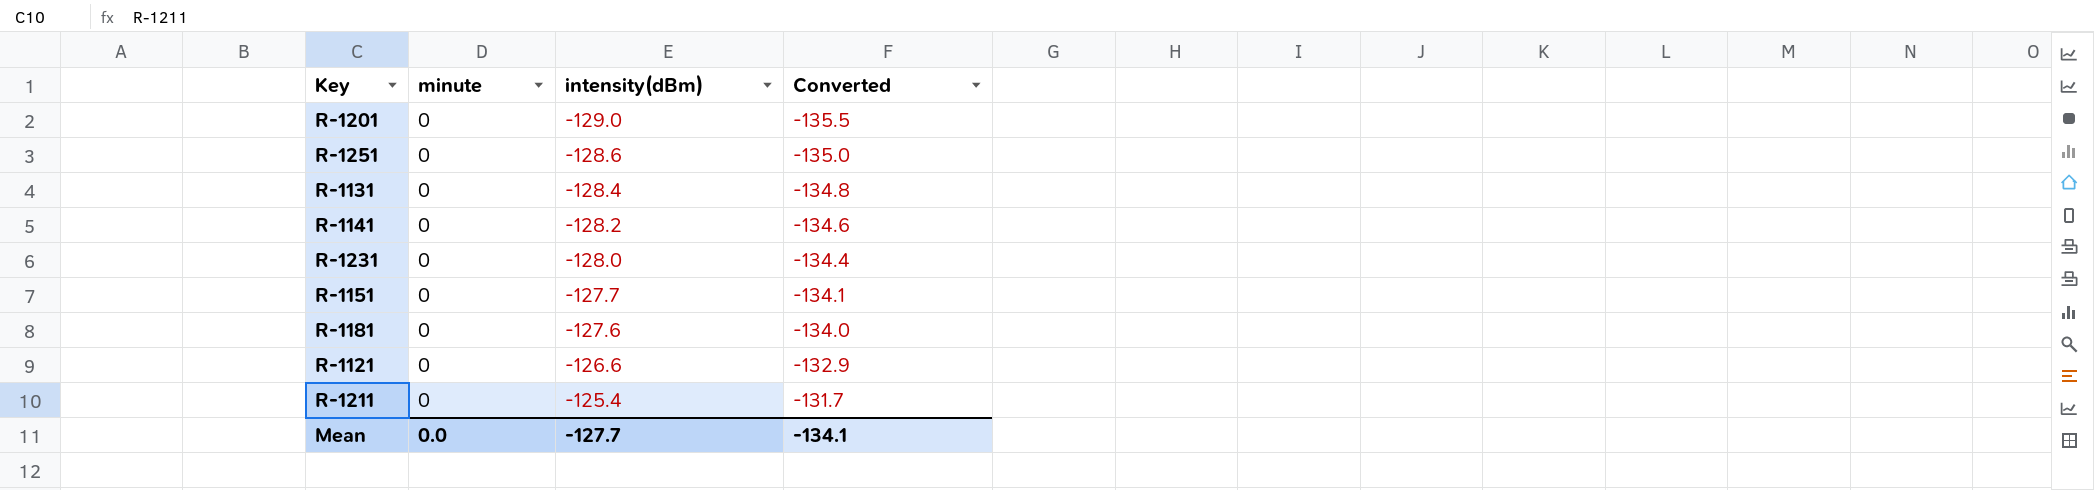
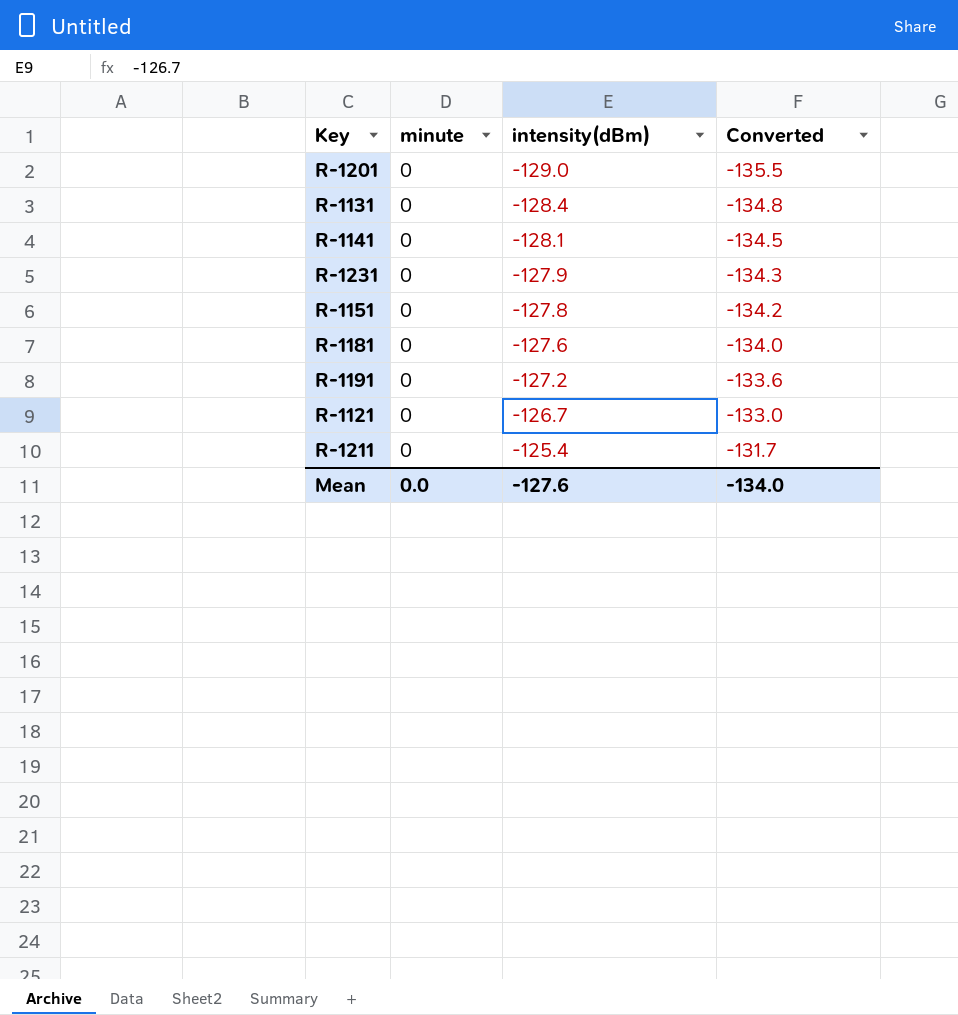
row R-1251: 0 | -128.6 | -135.0 -> none
R-1141 | intensity(dBm): -128.2 -> -128.1
R-1141 | Converted: -134.6 -> -134.5
R-1231 | intensity(dBm): -128.0 -> -127.9
R-1231 | Converted: -134.4 -> -134.3
R-1151 | intensity(dBm): -127.7 -> -127.8
R-1151 | Converted: -134.1 -> -134.2
row R-1191: none -> 0 | -127.2 | -133.6
R-1121 | intensity(dBm): -126.6 -> -126.7
R-1121 | Converted: -132.9 -> -133.0
Mean | intensity(dBm): -127.7 -> -127.6
Mean | Converted: -134.1 -> -134.0

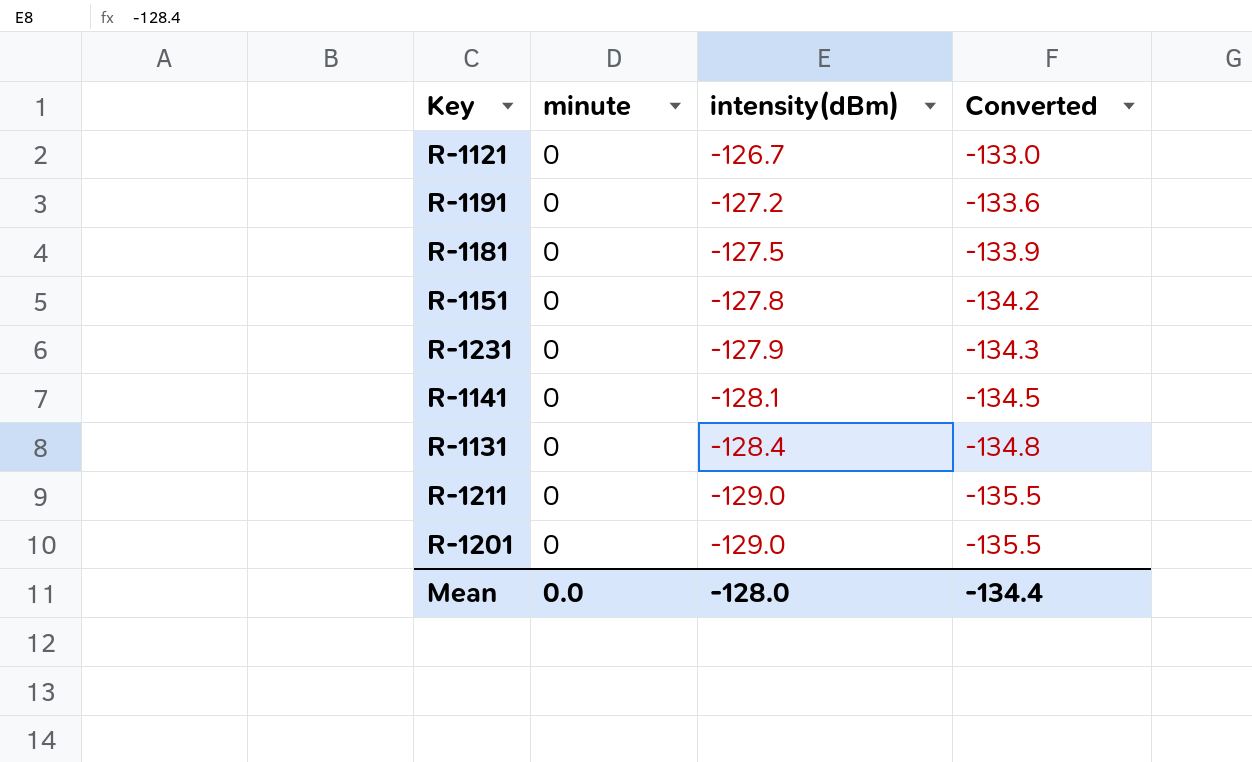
row order: intensity(dBm) ascending -> intensity(dBm) descending
R-1181 | intensity(dBm): -127.6 -> -127.5
R-1181 | Converted: -134.0 -> -133.9
R-1211 | intensity(dBm): -125.4 -> -129.0
R-1211 | Converted: -131.7 -> -135.5
Mean | intensity(dBm): -127.6 -> -128.0
Mean | Converted: -134.0 -> -134.4

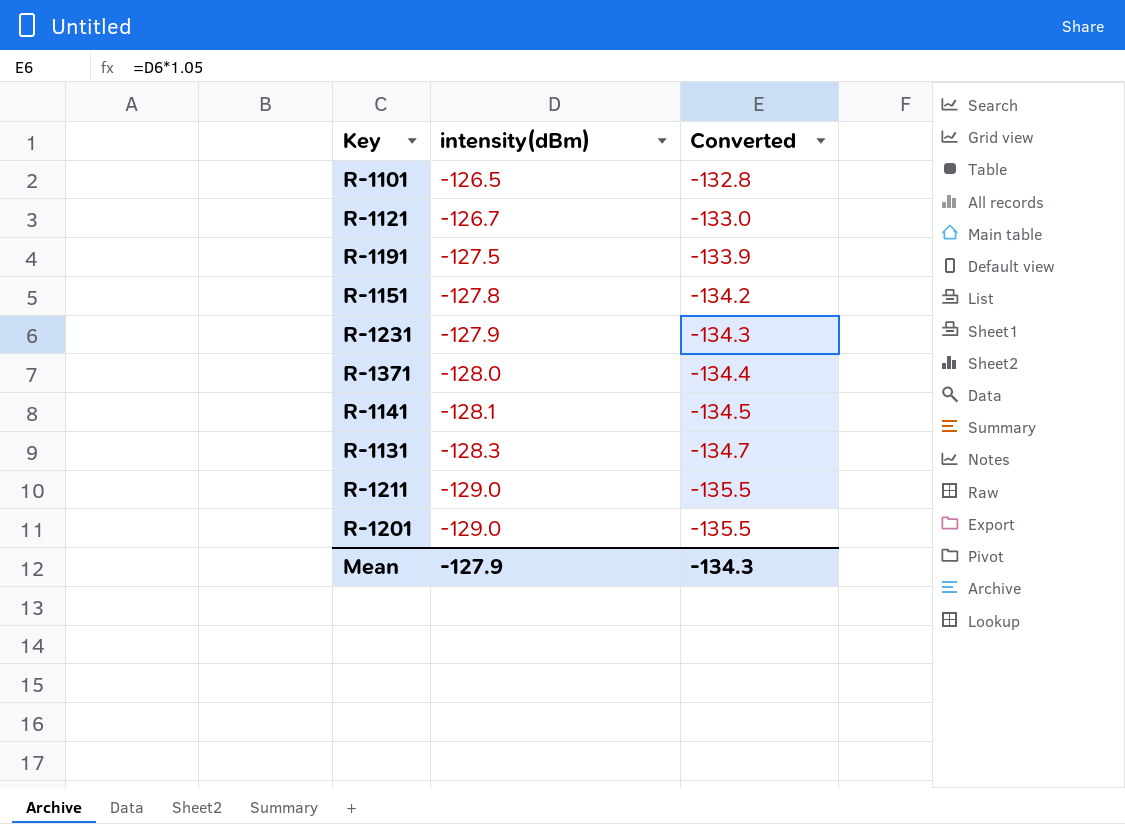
column minute | position: 2 -> none
row R-1181: 0 | -127.5 | -133.9 -> none
row R-1101: none -> -126.5 | -132.8
R-1191 | intensity(dBm): -127.2 -> -127.5
R-1191 | Converted: -133.6 -> -133.9
row R-1371: none -> -128.0 | -134.4
R-1131 | intensity(dBm): -128.4 -> -128.3
R-1131 | Converted: -134.8 -> -134.7
Mean | intensity(dBm): -128.0 -> -127.9
Mean | Converted: -134.4 -> -134.3

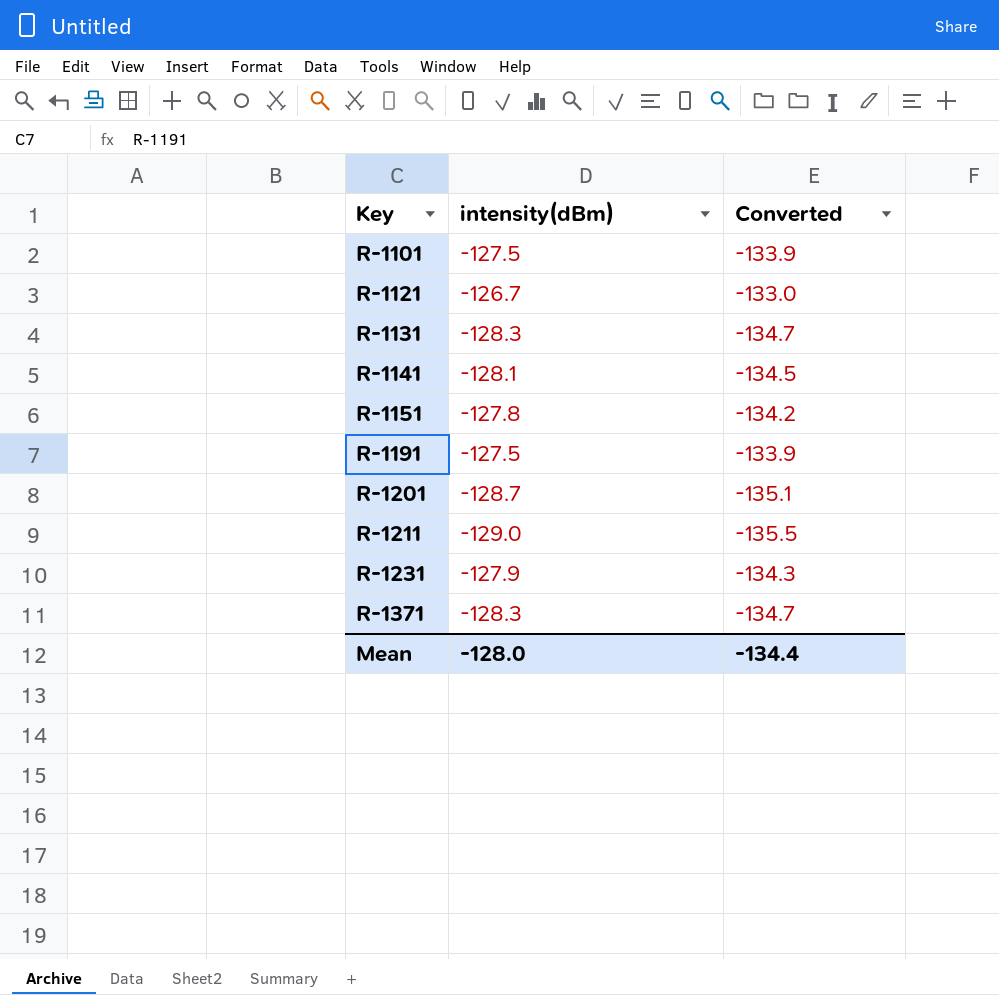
row order: intensity(dBm) descending -> Key ascending
R-1101 | intensity(dBm): -126.5 -> -127.5
R-1101 | Converted: -132.8 -> -133.9
R-1201 | intensity(dBm): -129.0 -> -128.7
R-1201 | Converted: -135.5 -> -135.1
R-1371 | intensity(dBm): -128.0 -> -128.3
R-1371 | Converted: -134.4 -> -134.7
Mean | intensity(dBm): -127.9 -> -128.0
Mean | Converted: -134.3 -> -134.4

